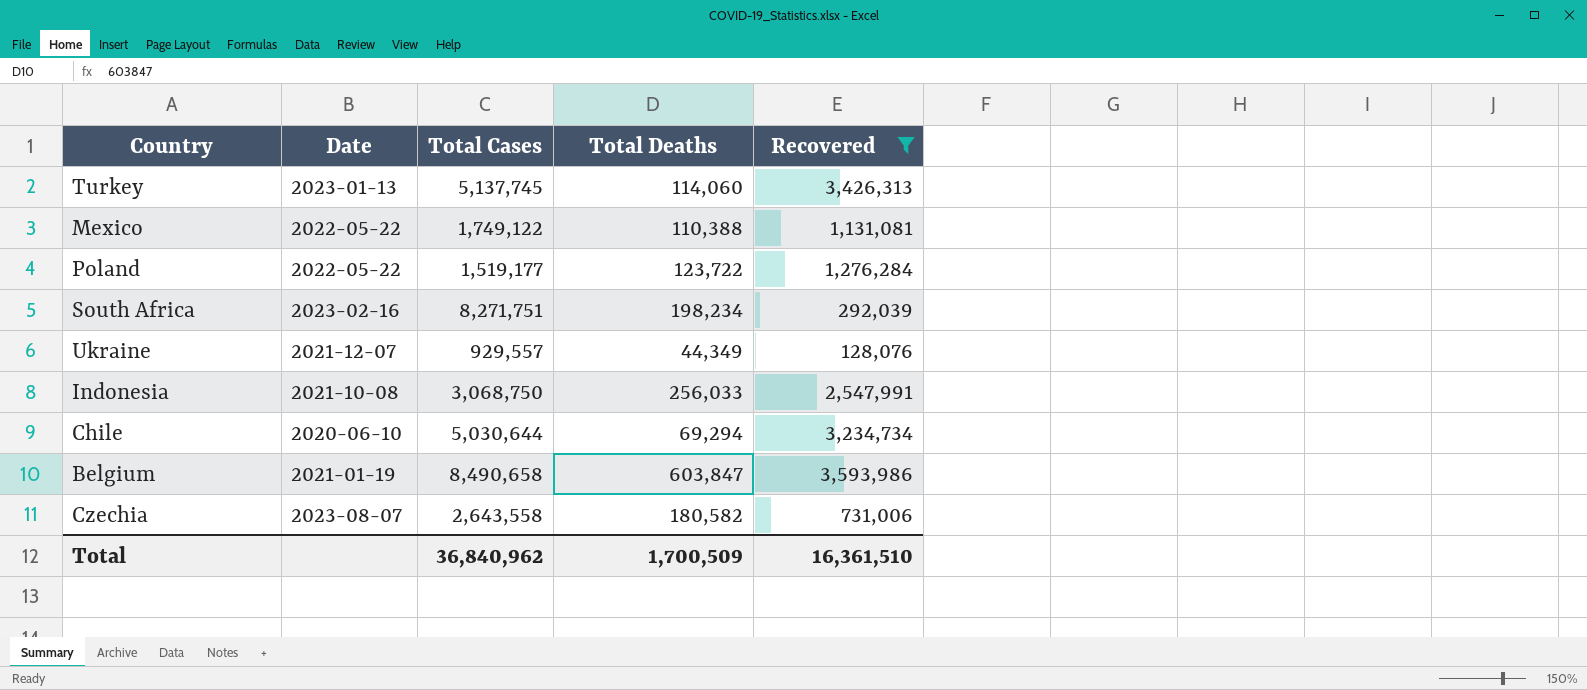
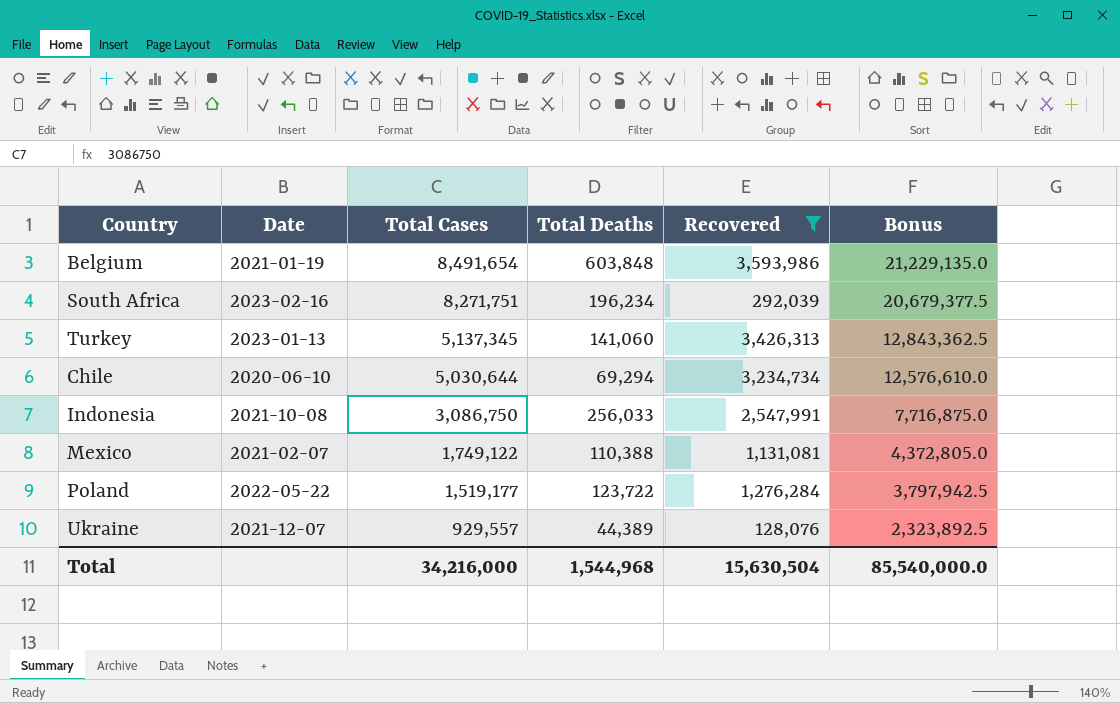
row order: none -> Total Cases descending
column Bonus | formula: none -> [Total Cases] * 2.5
row Czechia: 2023-08-07 | 2,643,558 | 180,582 | 731,006 -> none
Belgium | Total Cases: 8,490,658 -> 8,491,654
Belgium | Total Deaths: 603,847 -> 603,848
South Africa | Total Deaths: 198,234 -> 196,234
Turkey | Total Cases: 5,137,745 -> 5,137,345
Turkey | Total Deaths: 114,060 -> 141,060
Indonesia | Total Cases: 3,068,750 -> 3,086,750
Mexico | Date: 2022-05-22 -> 2021-02-07
Ukraine | Total Deaths: 44,349 -> 44,389
Total | Total Cases: 36,840,962 -> 34,216,000
Total | Total Deaths: 1,700,509 -> 1,544,968
Total | Recovered: 16,361,510 -> 15,630,504

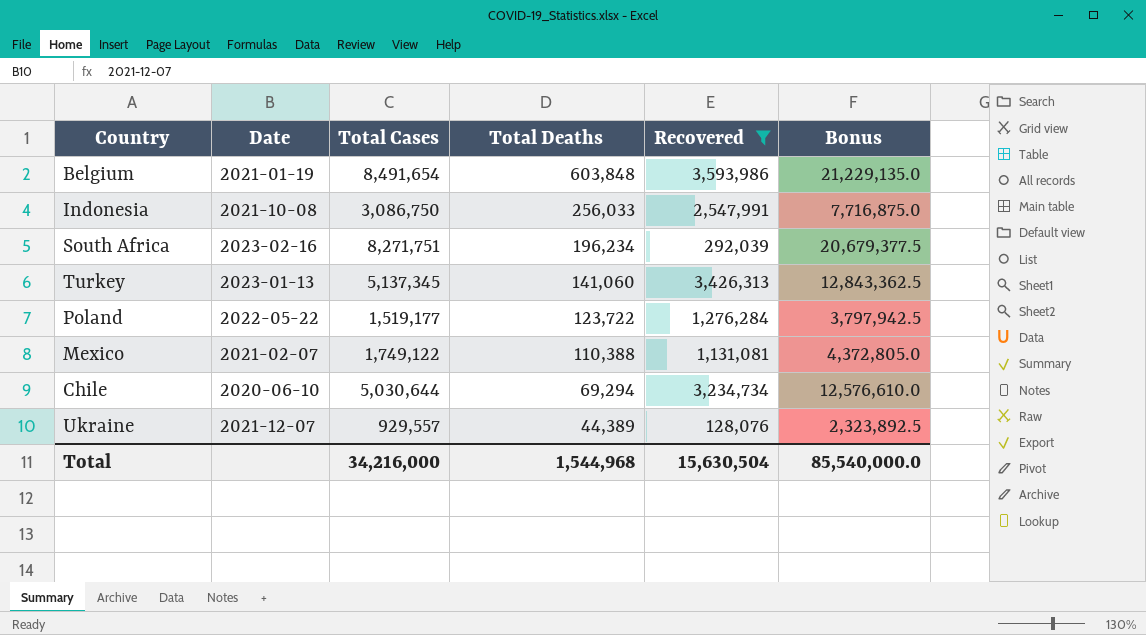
row order: Total Cases descending -> Total Deaths descending

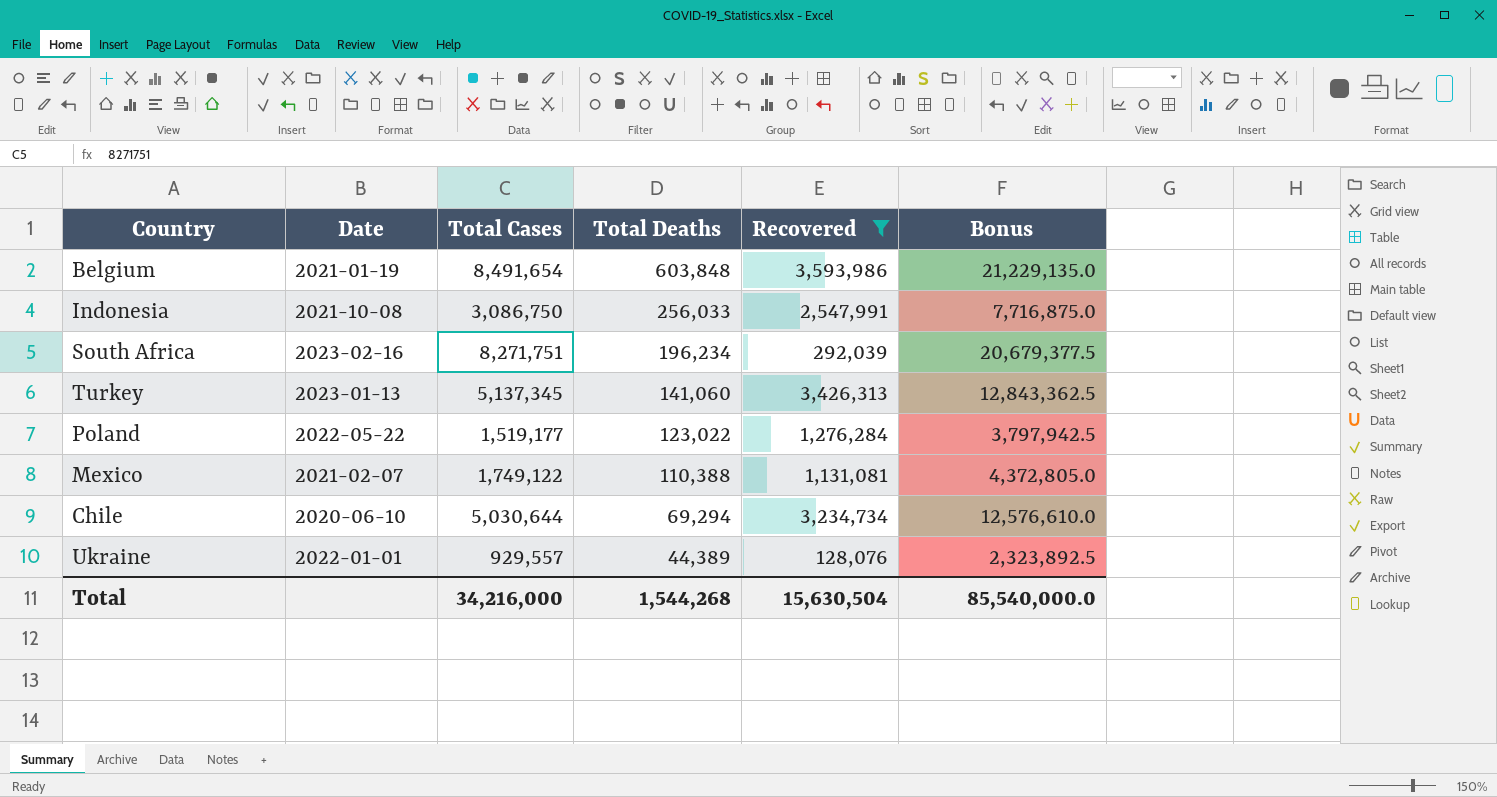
Poland | Total Deaths: 123,722 -> 123,022
Ukraine | Date: 2021-12-07 -> 2022-01-01
Total | Total Deaths: 1,544,968 -> 1,544,268

